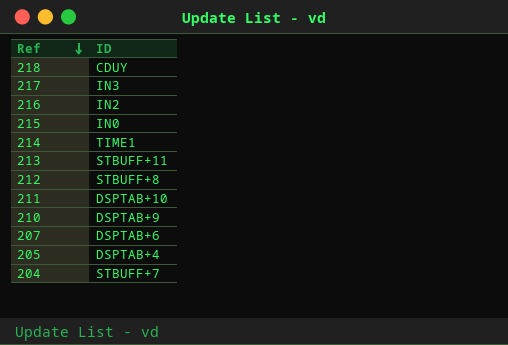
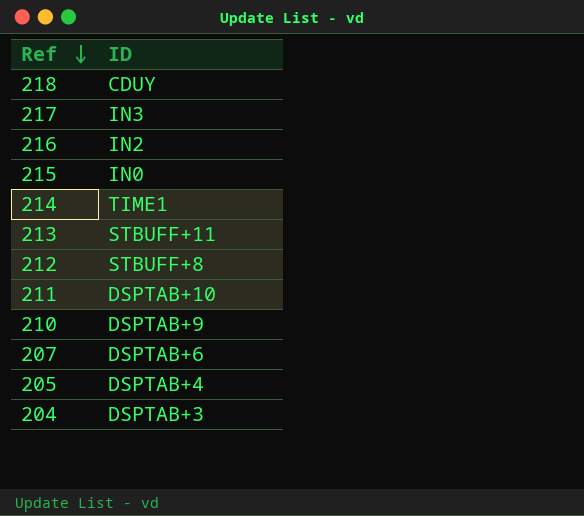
204 | ID: STBUFF+7 -> DSPTAB+3

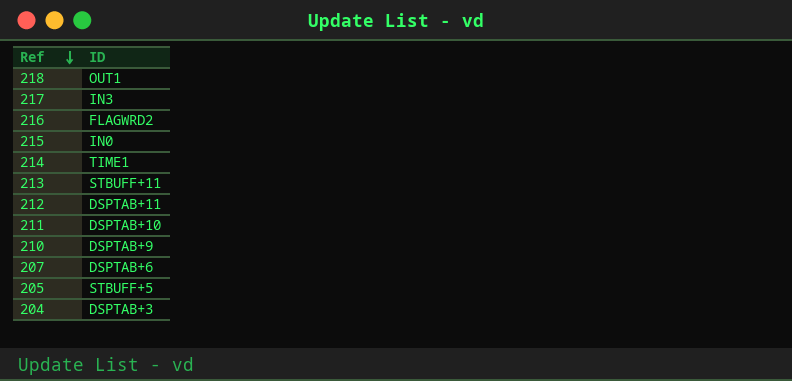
218 | ID: CDUY -> OUT1
216 | ID: IN2 -> FLAGWRD2
212 | ID: STBUFF+8 -> DSPTAB+11
205 | ID: DSPTAB+4 -> STBUFF+5

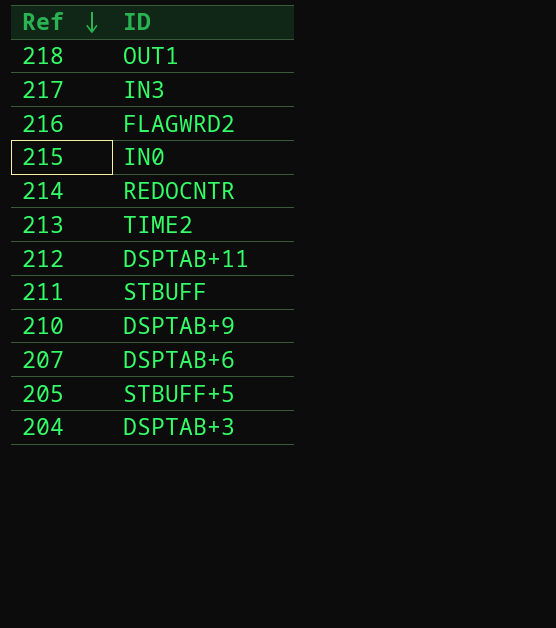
214 | ID: TIME1 -> REDOCNTR
213 | ID: STBUFF+11 -> TIME2
211 | ID: DSPTAB+10 -> STBUFF

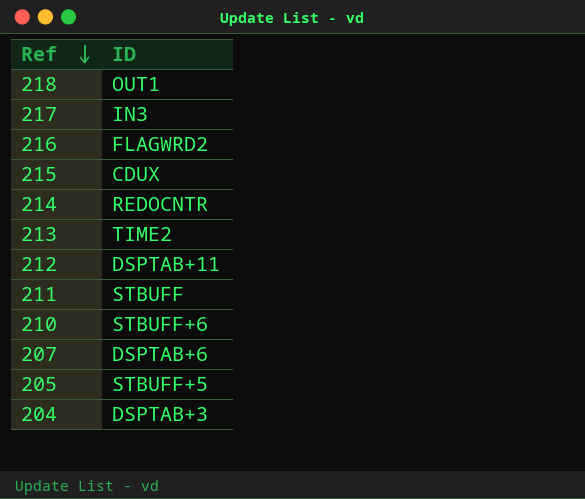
215 | ID: IN0 -> CDUX
210 | ID: DSPTAB+9 -> STBUFF+6

